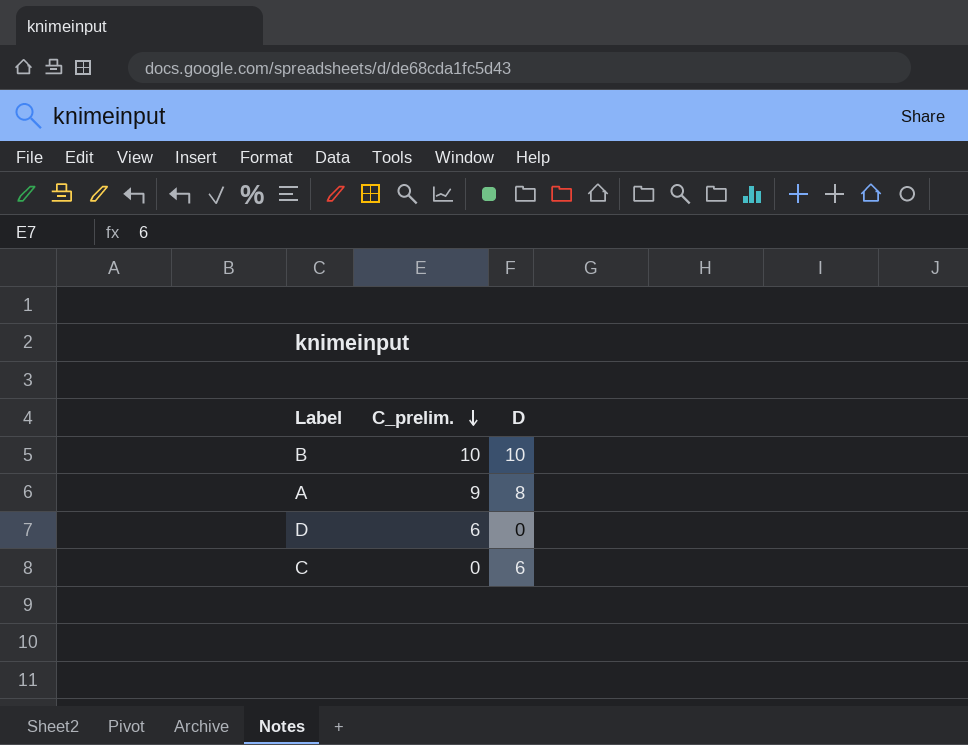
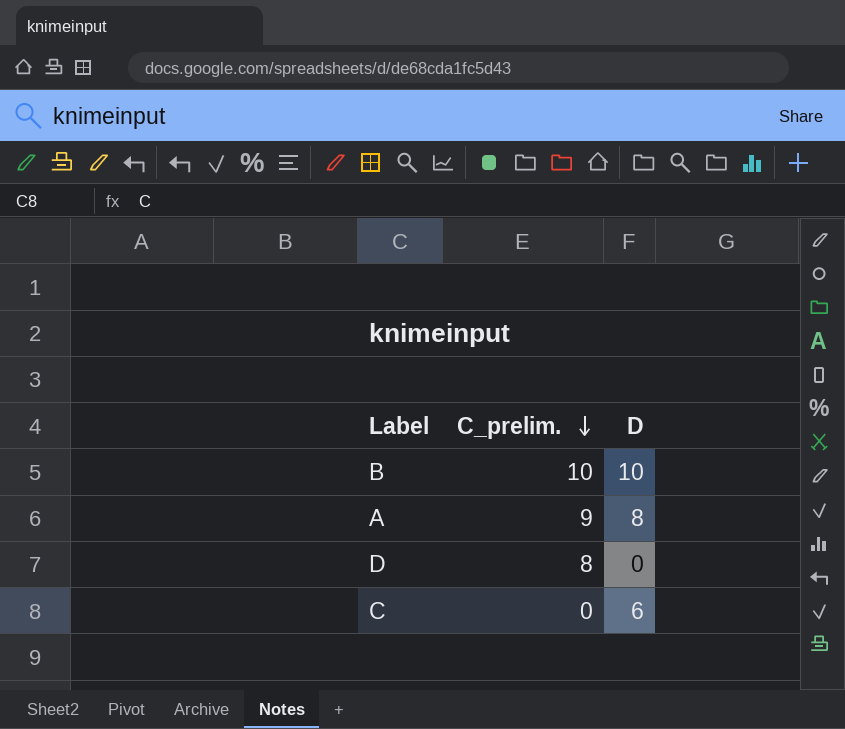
D | C_prelim.: 6 -> 8

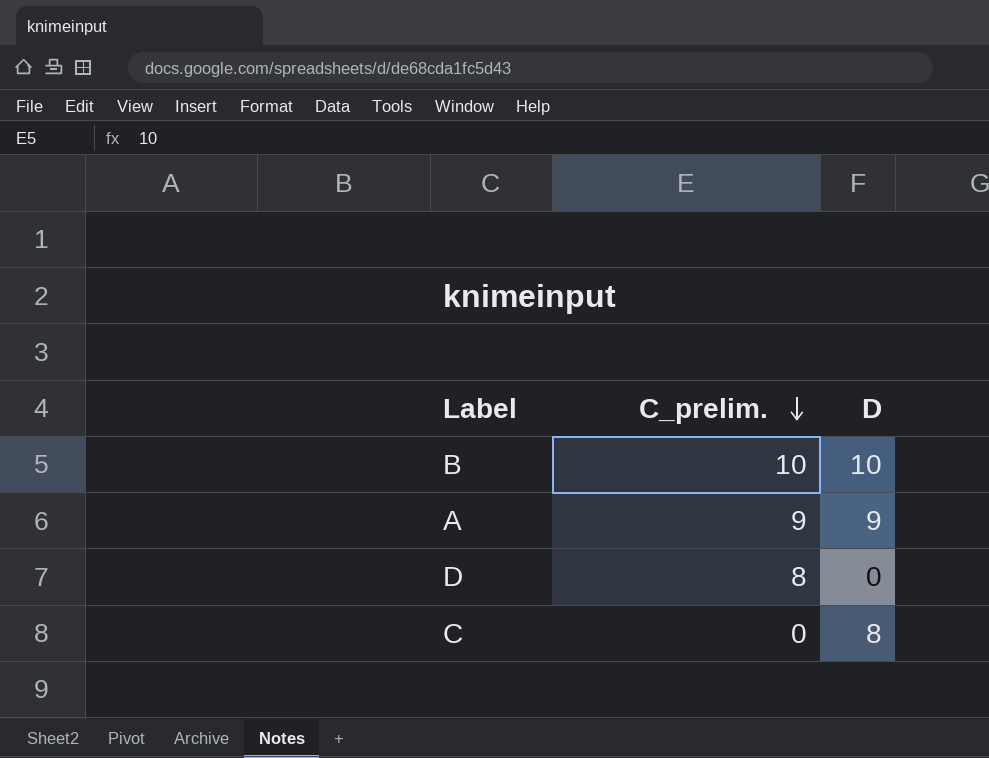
A | D: 8 -> 9
C | D: 6 -> 8

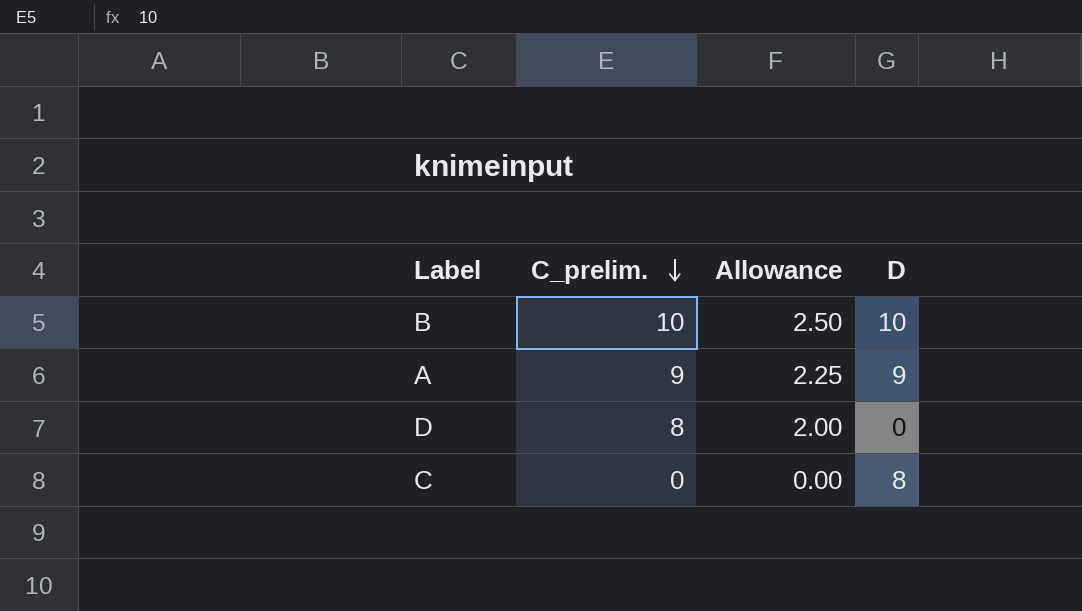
column Allowance | formula: none -> [C_prelim.] * 0.25

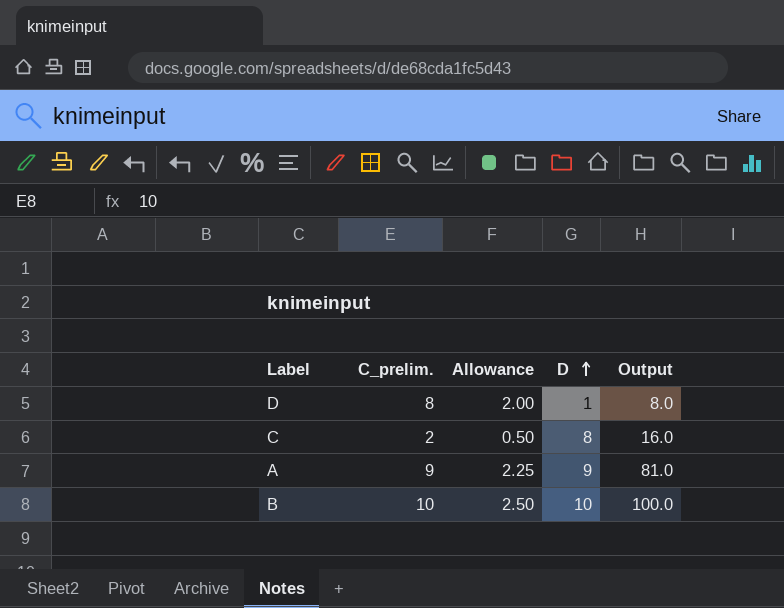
row order: C_prelim. descending -> D ascending
column Output | formula: none -> [C_prelim.] * [D]
D | D: 0 -> 1
C | C_prelim.: 0 -> 2
C | Allowance: 0.00 -> 0.50

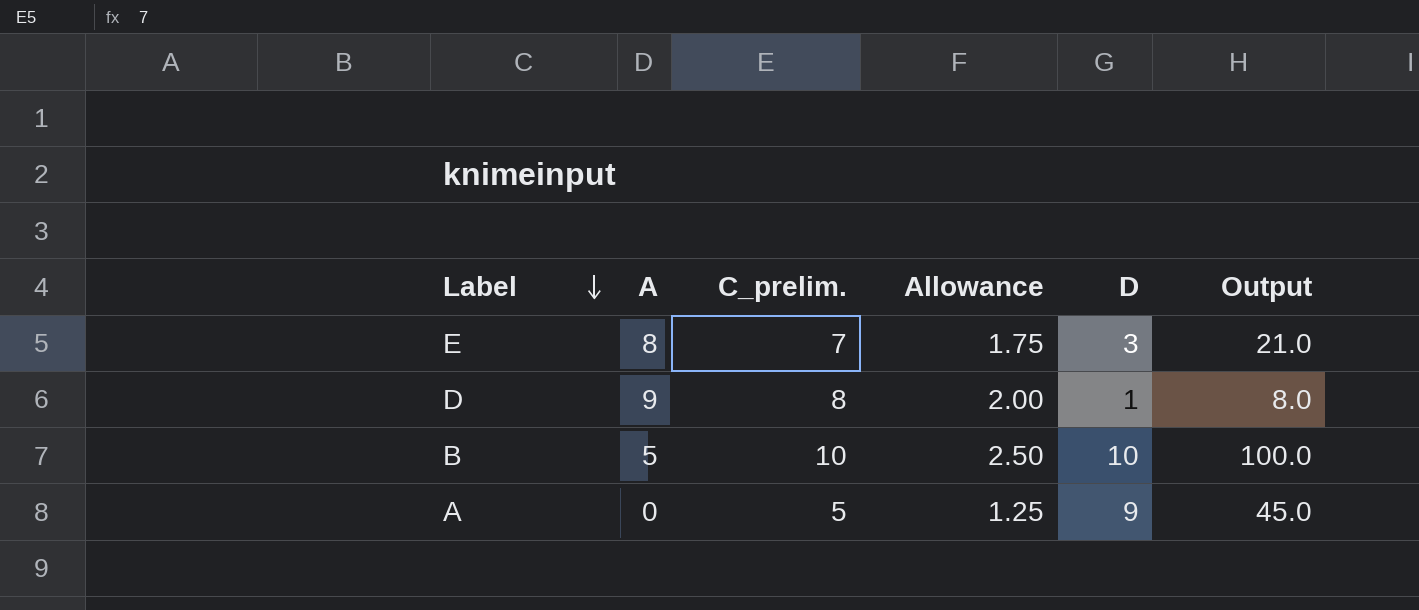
row order: D ascending -> Label descending
column A | position: none -> 2
row C: 2 | 0.50 | 8 | 16.0 -> none
row E: none -> 8 | 7 | 1.75 | 3 | 21.0
A | C_prelim.: 9 -> 5
A | Allowance: 2.25 -> 1.25
A | Output: 81.0 -> 45.0

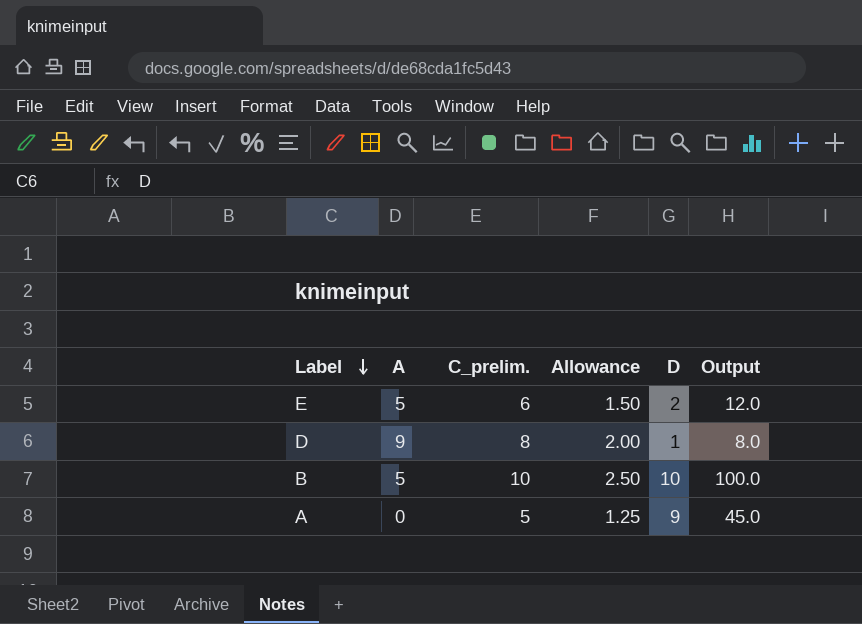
E | A: 8 -> 5
E | C_prelim.: 7 -> 6
E | Allowance: 1.75 -> 1.50
E | D: 3 -> 2
E | Output: 21.0 -> 12.0

